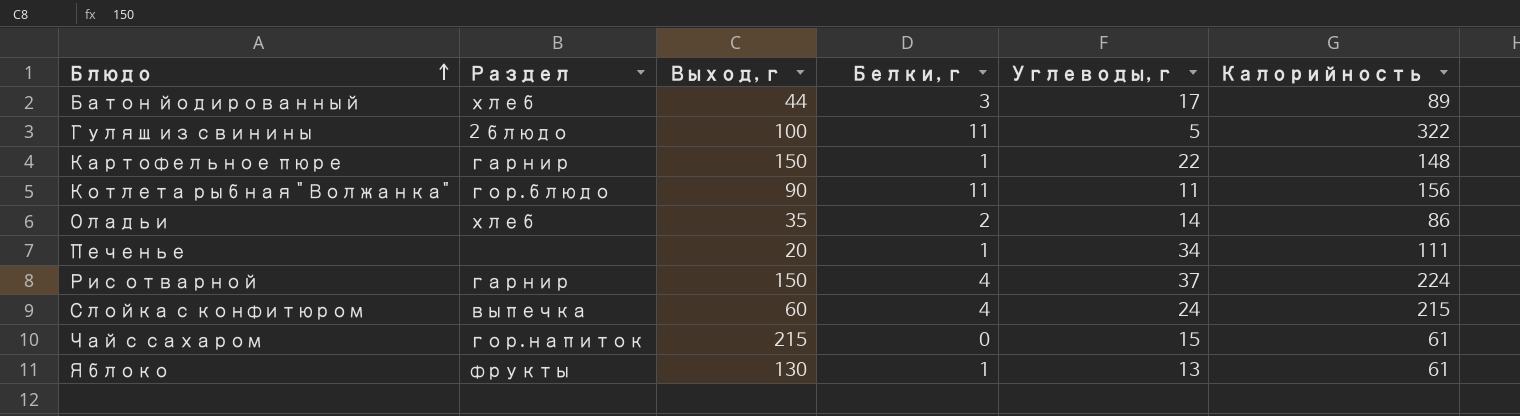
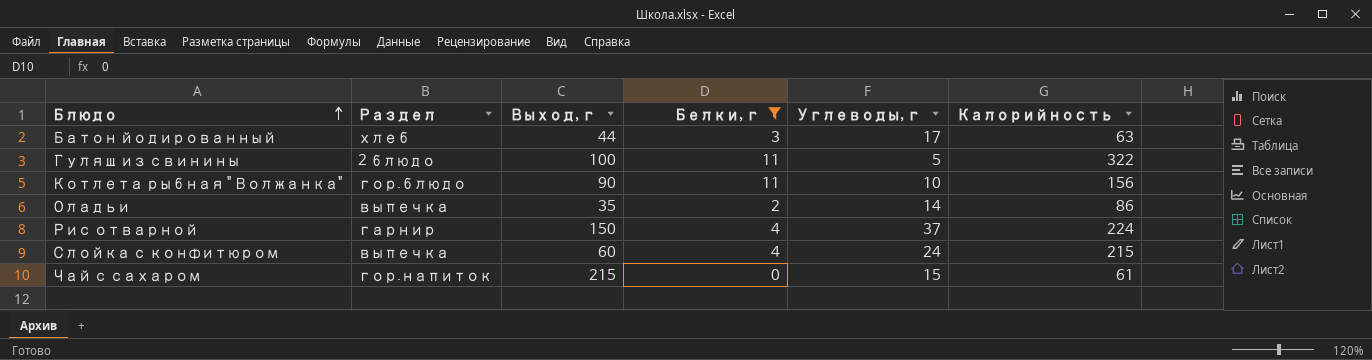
filter: none -> Белки, г != 1
Батон йодированный | Калорийность: 89 -> 63
Котлета рыбная " Волжанка" | Углеводы, г: 11 -> 10
Оладьи | Раздел: хлеб -> выпечка

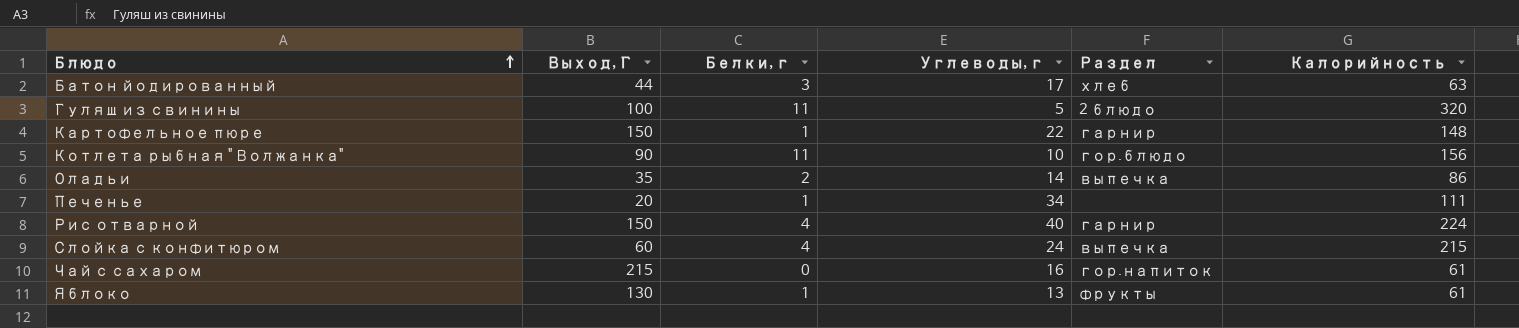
filter: Белки, г != 1 -> none
column name: Выход, г -> Выход, Г
column Раздел | position: 2 -> 5
Гуляш из свинины | Калорийность: 322 -> 320
Рис отварной | Углеводы, г: 37 -> 40
Чай с сахаром | Углеводы, г: 15 -> 16

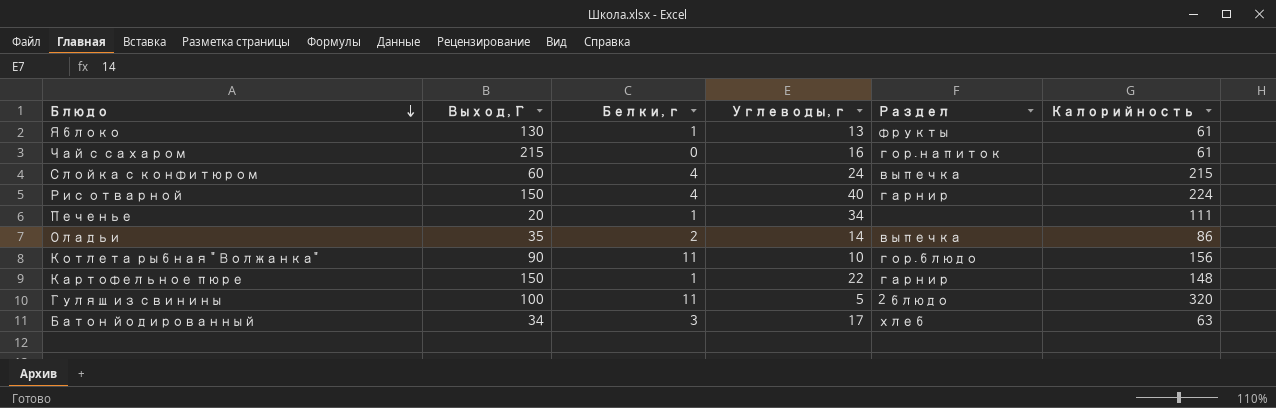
row order: Блюдо ascending -> Блюдо descending
Батон йодированный | Выход, Г: 44 -> 34

